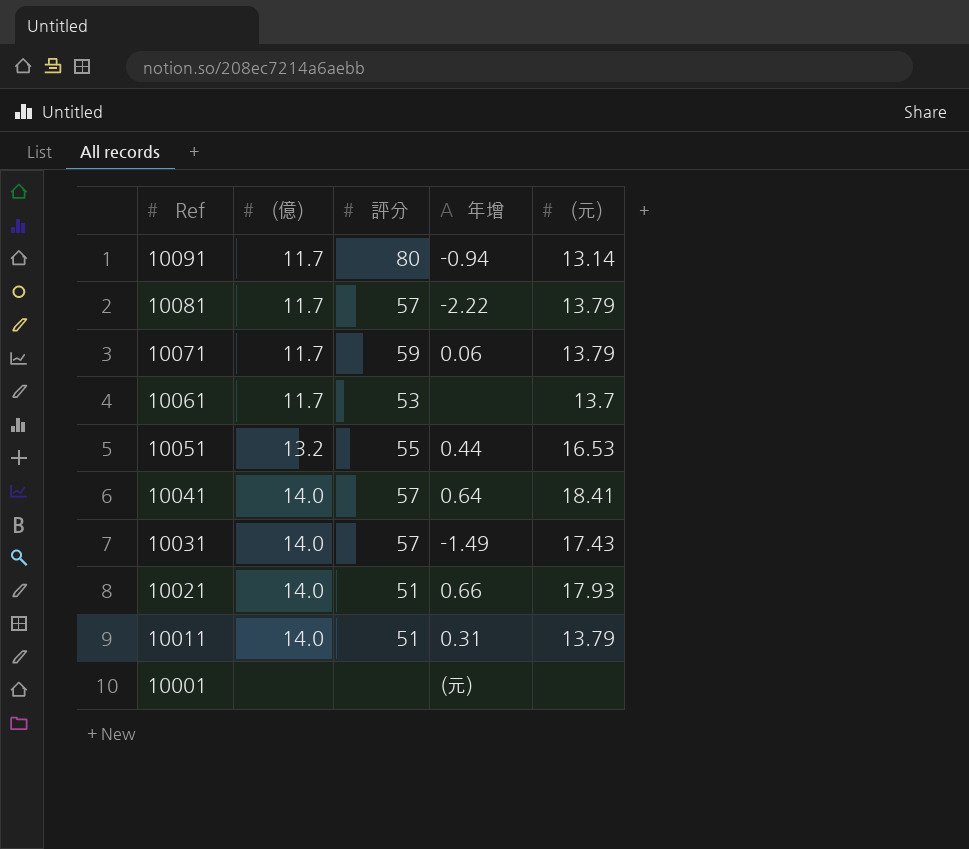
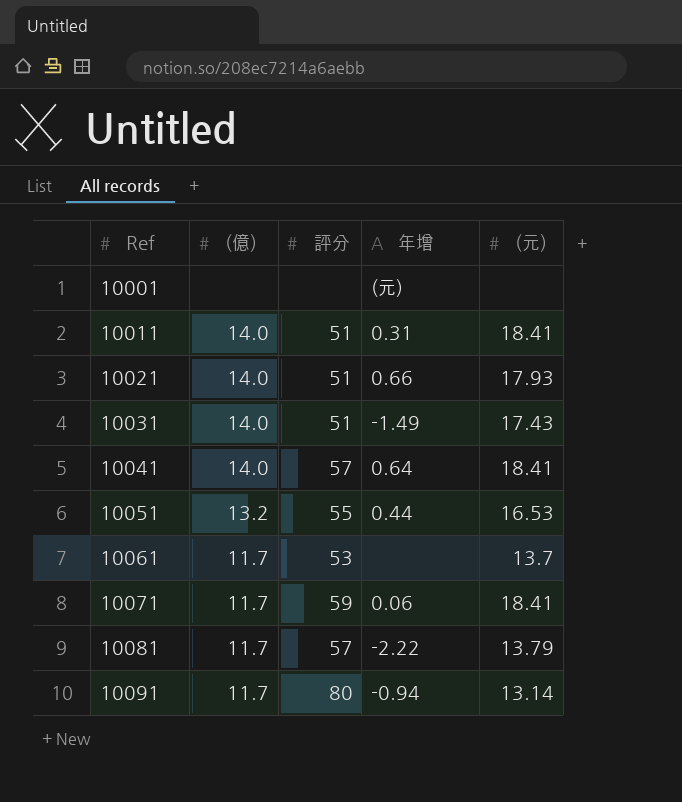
row order: Ref descending -> Ref ascending
10011 | (元): 13.79 -> 18.41
10031 | 評分: 57 -> 51
10071 | (元): 13.79 -> 18.41

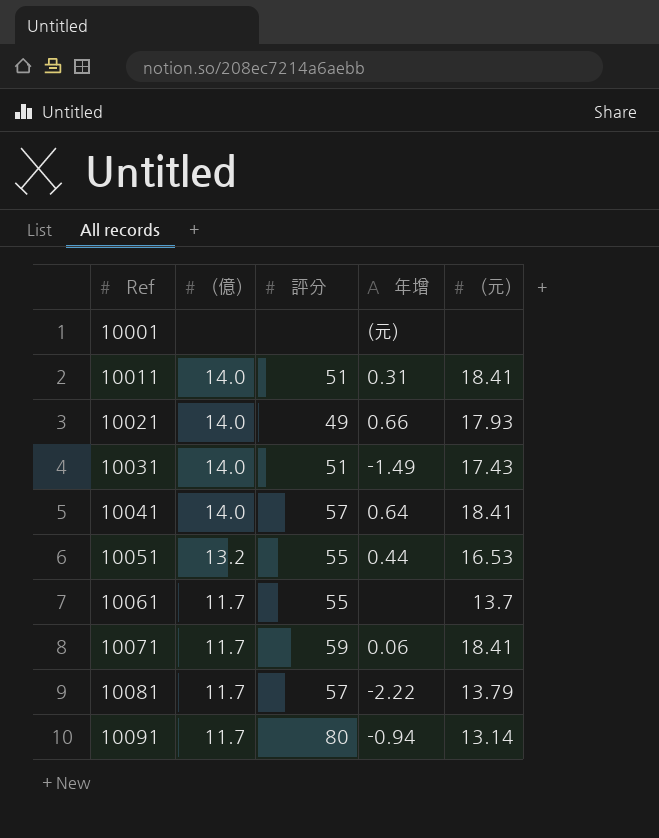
10021 | 評分: 51 -> 49
10061 | 評分: 53 -> 55

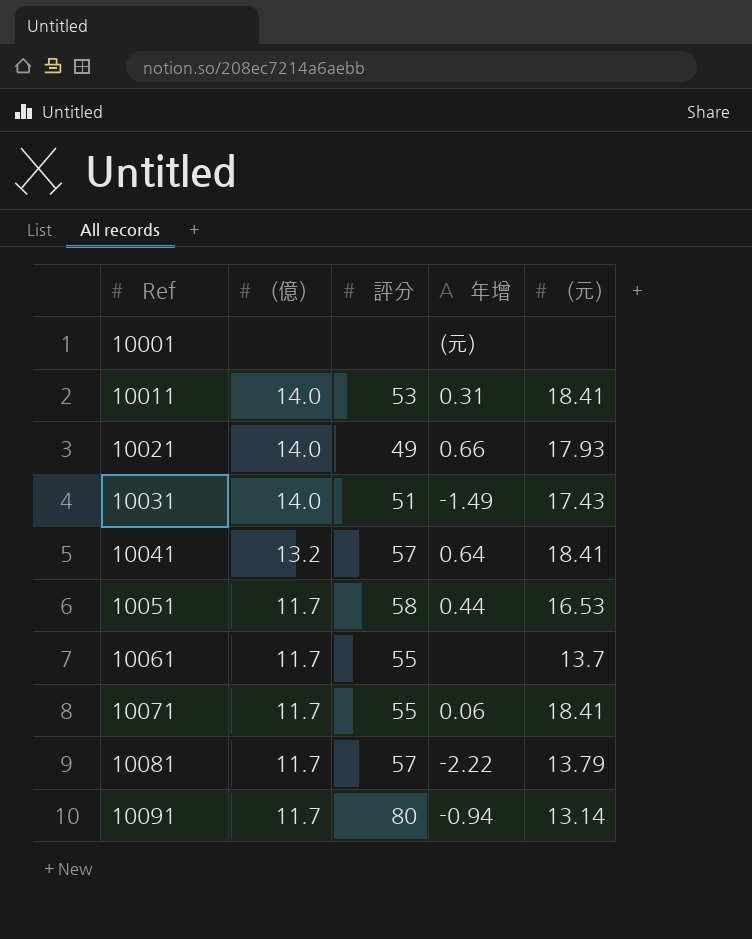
10011 | 評分: 51 -> 53
10041 | (億): 14.0 -> 13.2
10051 | (億): 13.2 -> 11.7
10051 | 評分: 55 -> 58
10071 | 評分: 59 -> 55

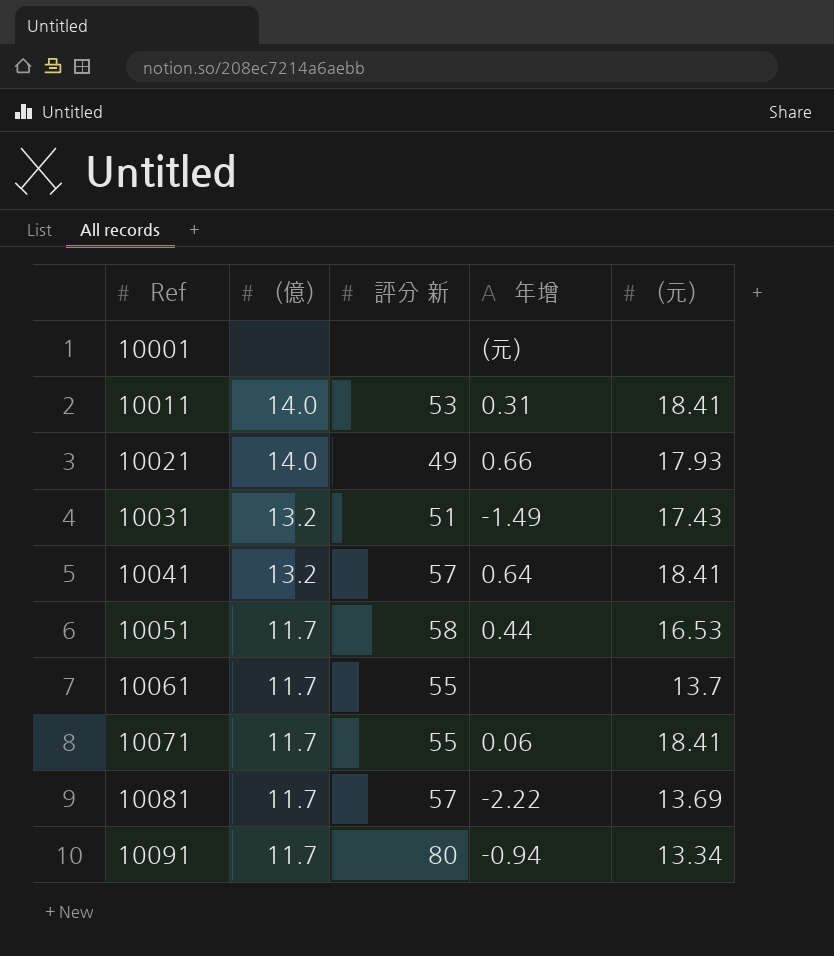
column name: 評分 -> 評分 新
10031 | (億): 14.0 -> 13.2
10081 | (元): 13.79 -> 13.69
10091 | (元): 13.14 -> 13.34

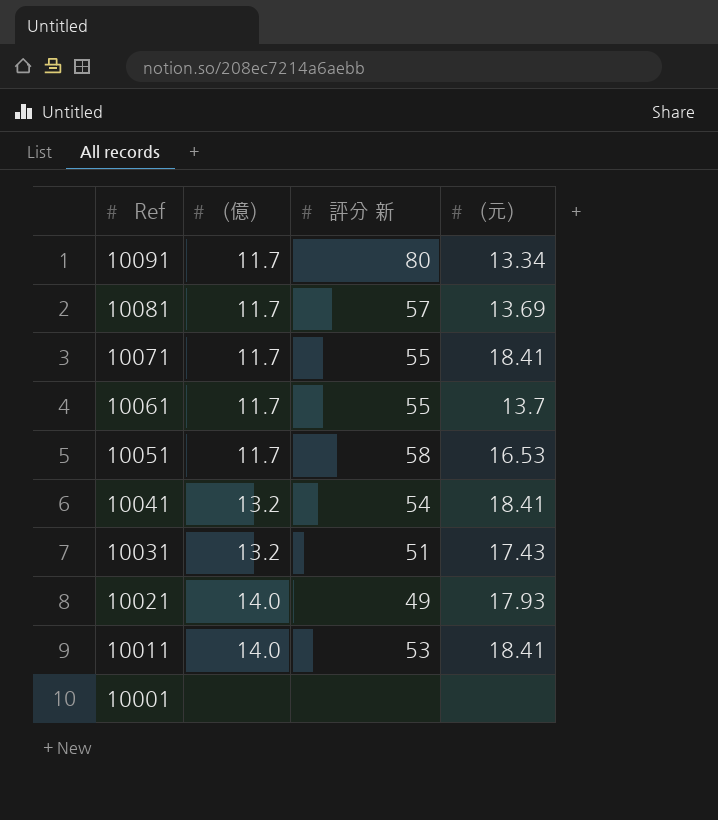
row order: Ref ascending -> Ref descending
column 年增 | position: 4 -> none
10041 | 評分 新: 57 -> 54

